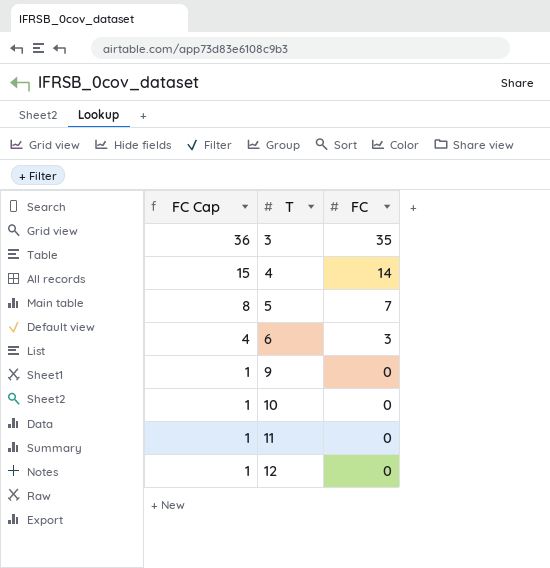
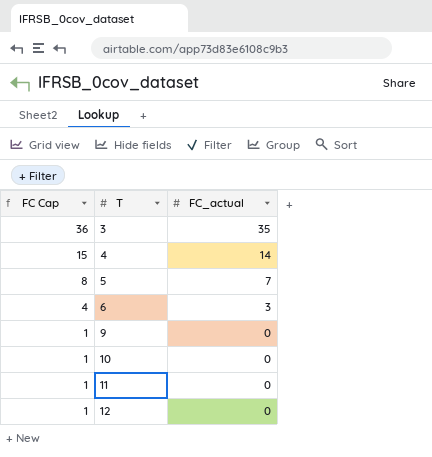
column name: FC -> FC_actual

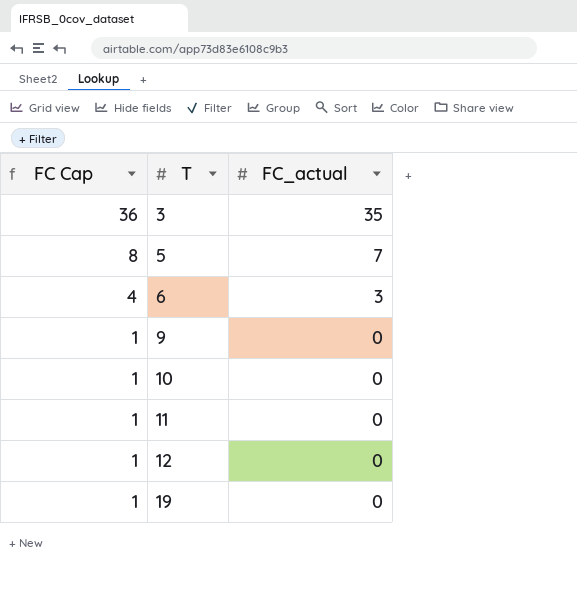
row 4: 15 | 14 -> none
row 19: none -> 1 | 0

